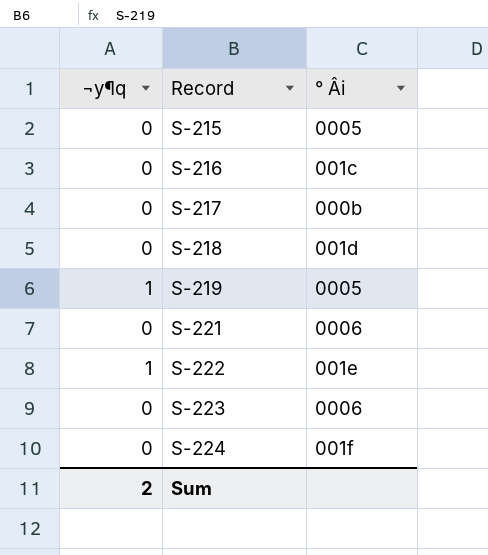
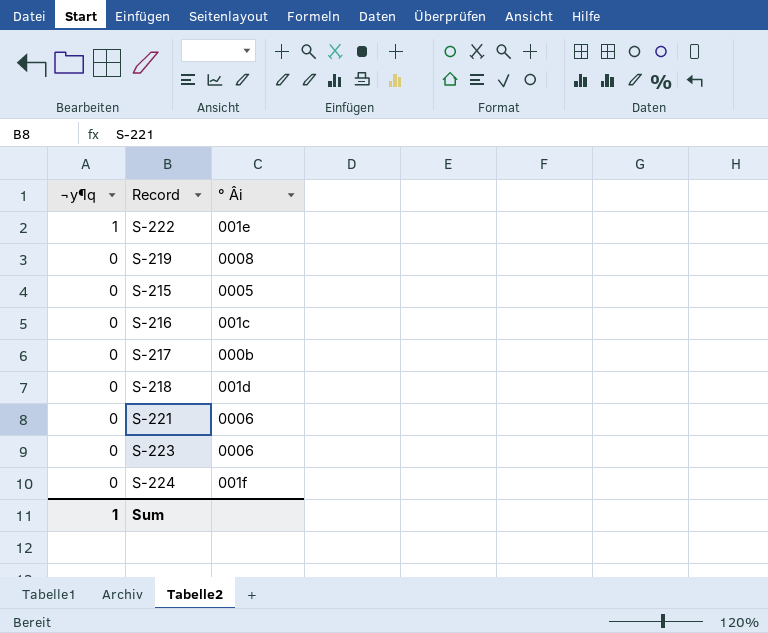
row order: Record ascending -> ¬y¶q descending
S-219 | ¬y¶q: 1 -> 0
S-219 | ° Âi: 0005 -> 0008
Sum | ¬y¶q: 2 -> 1

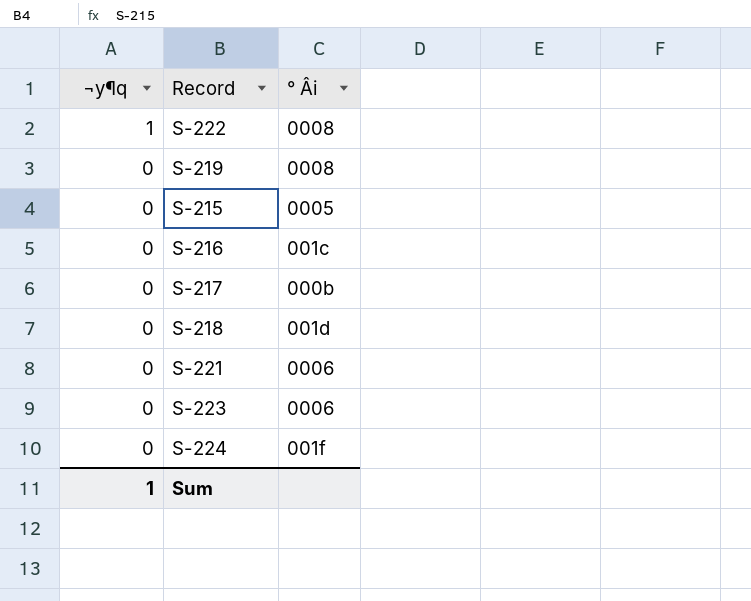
S-222 | ° Âi: 001e -> 0008

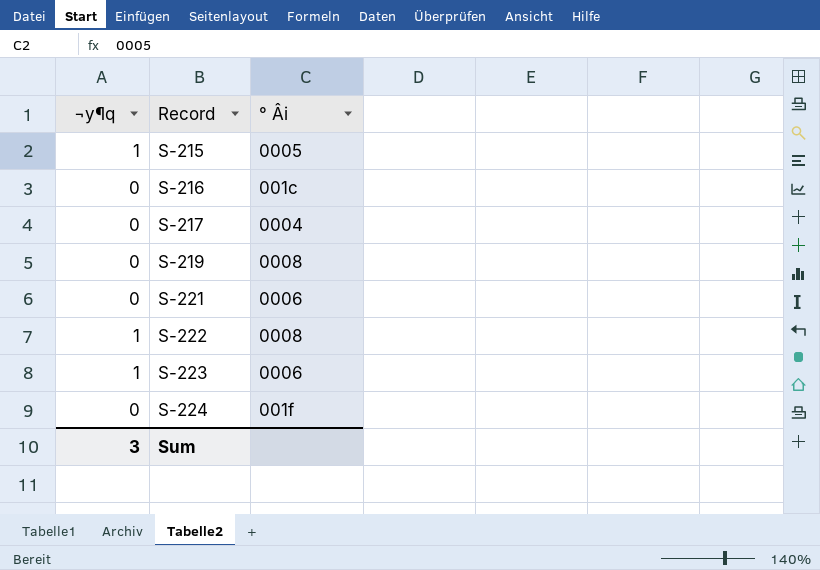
row order: ¬y¶q descending -> Record ascending
row S-218: 0 | 001d -> none
S-215 | ¬y¶q: 0 -> 1
S-217 | ° Âi: 000b -> 0004
S-223 | ¬y¶q: 0 -> 1
Sum | ¬y¶q: 1 -> 3

